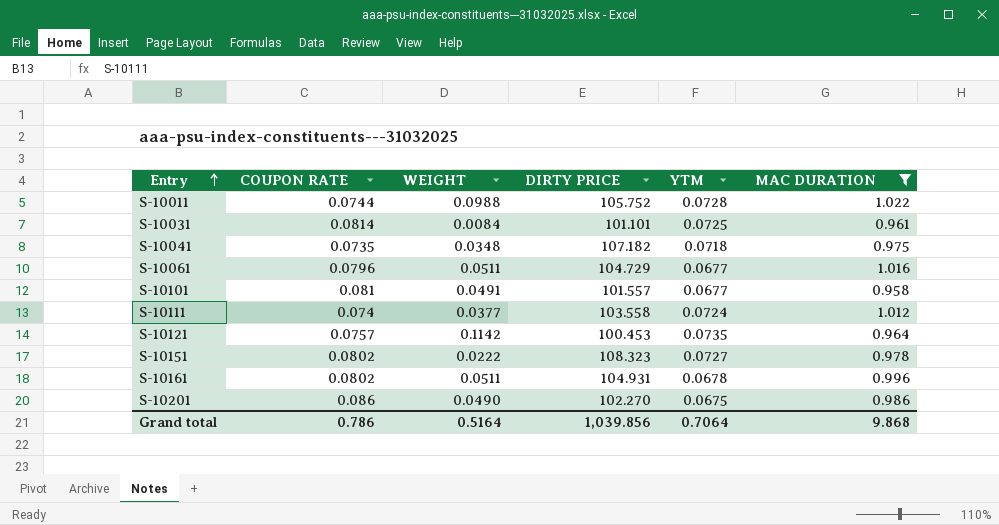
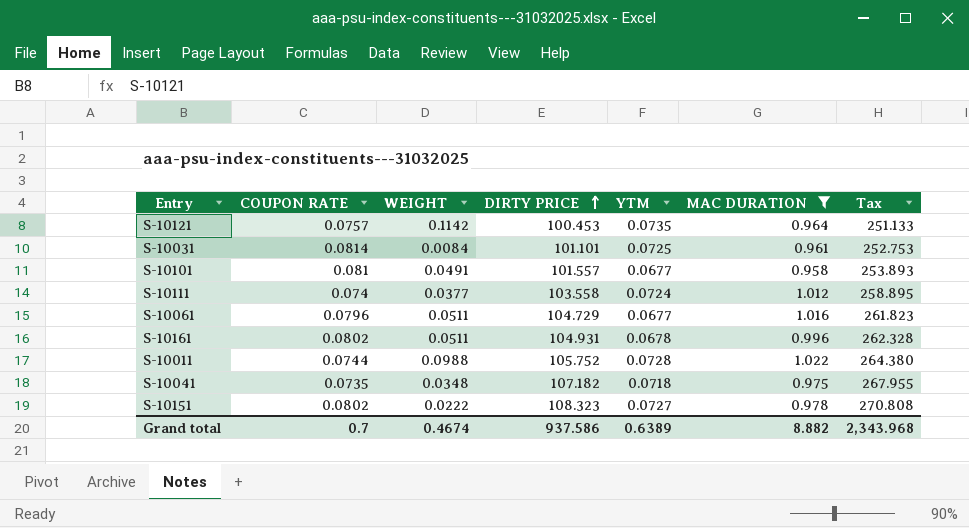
row order: Entry ascending -> DIRTY PRICE ascending
column Tax | formula: none -> [DIRTY PRICE] * 2.5
row S-10201: 0.086 | 0.0490 | 102.270 | 0.0675 | 0.986 -> none
Grand total | COUPON RATE: 0.786 -> 0.7
Grand total | WEIGHT: 0.5164 -> 0.4674
Grand total | DIRTY PRICE: 1,039.856 -> 937.586
Grand total | YTM: 0.7064 -> 0.6389
Grand total | MAC DURATION: 9.868 -> 8.882

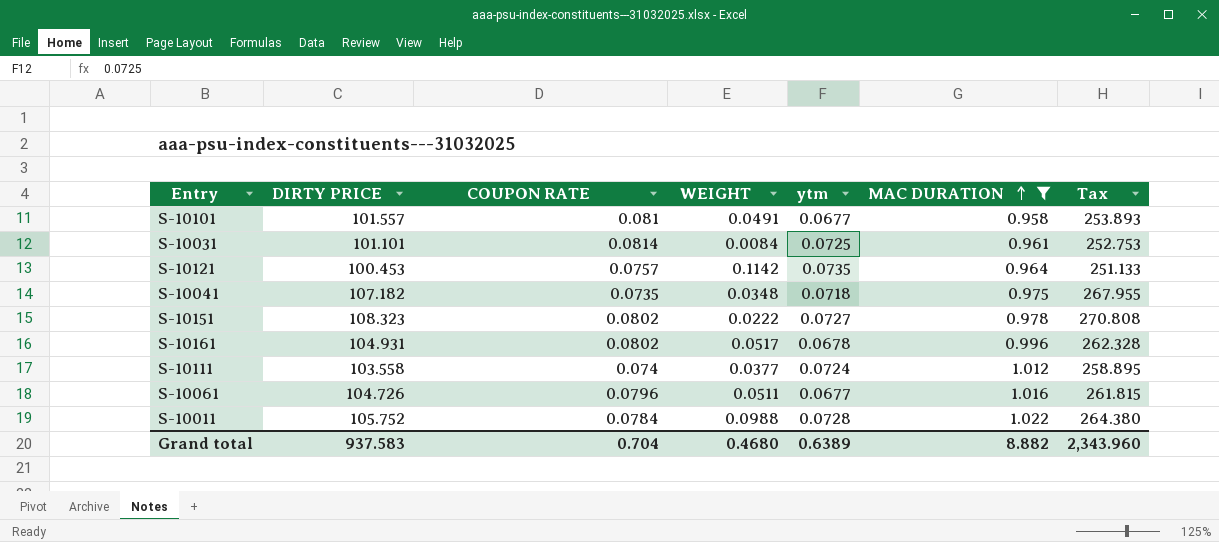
row order: DIRTY PRICE ascending -> MAC DURATION ascending
column DIRTY PRICE | position: 4 -> 2
column name: YTM -> ytm
S-10161 | WEIGHT: 0.0511 -> 0.0517
S-10061 | DIRTY PRICE: 104.729 -> 104.726
S-10061 | Tax: 261.823 -> 261.815
S-10011 | COUPON RATE: 0.0744 -> 0.0784
Grand total | DIRTY PRICE: 937.586 -> 937.583
Grand total | COUPON RATE: 0.7 -> 0.704
Grand total | WEIGHT: 0.4674 -> 0.4680
Grand total | Tax: 2,343.968 -> 2,343.960

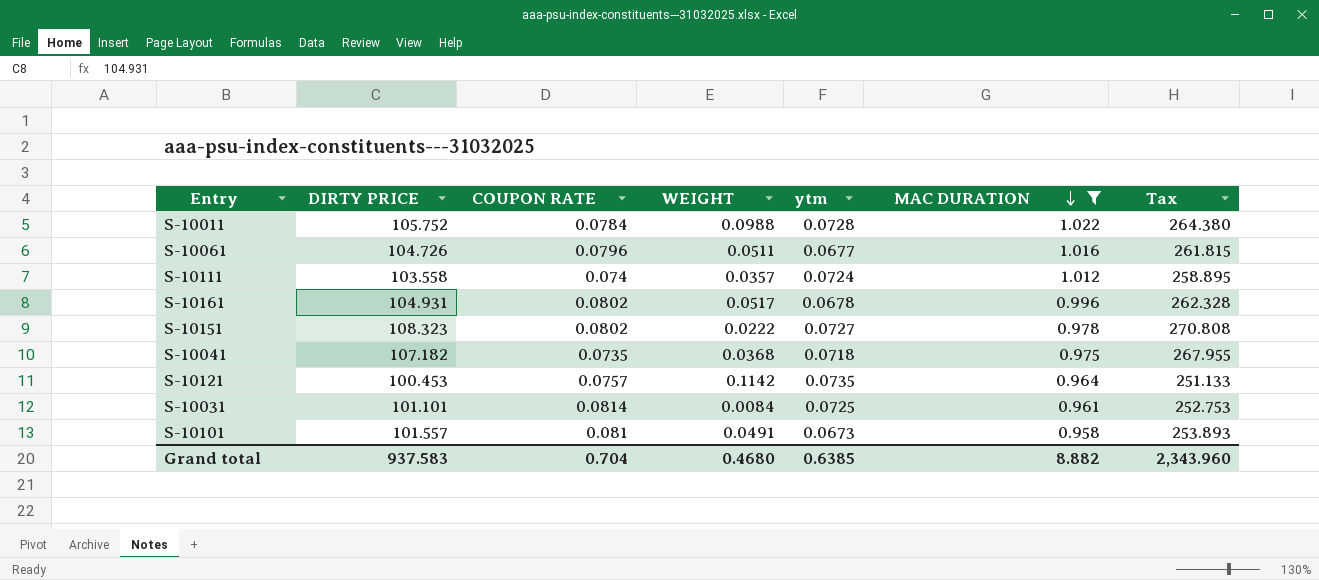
row order: MAC DURATION ascending -> MAC DURATION descending
S-10111 | WEIGHT: 0.0377 -> 0.0357
S-10041 | WEIGHT: 0.0348 -> 0.0368
S-10101 | ytm: 0.0677 -> 0.0673
Grand total | ytm: 0.6389 -> 0.6385

